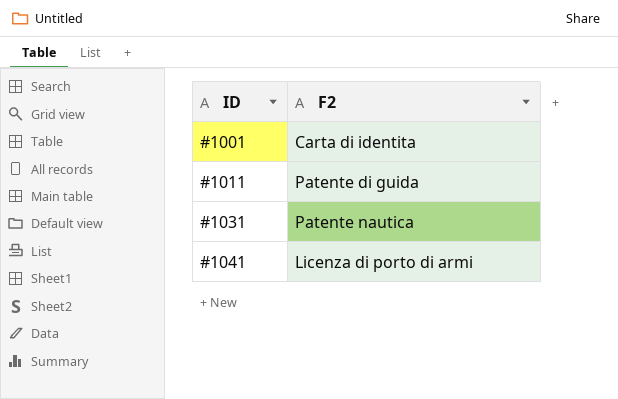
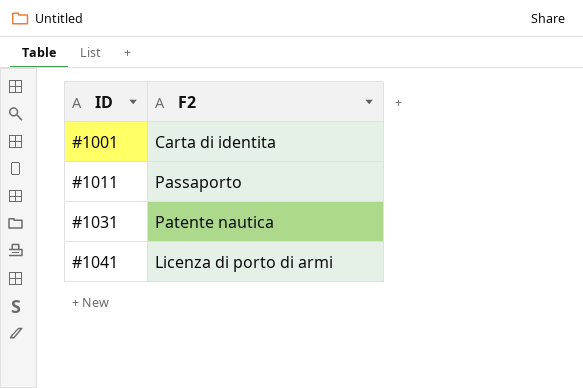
#1011 | F2: Patente di guida -> Passaporto

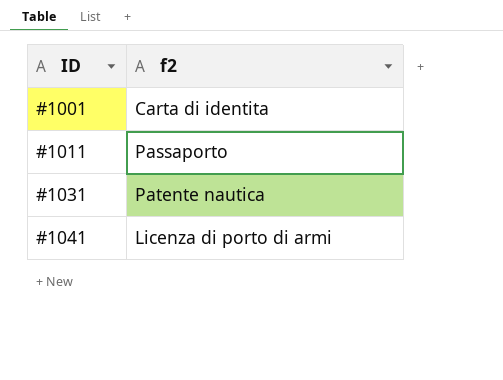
column name: F2 -> f2

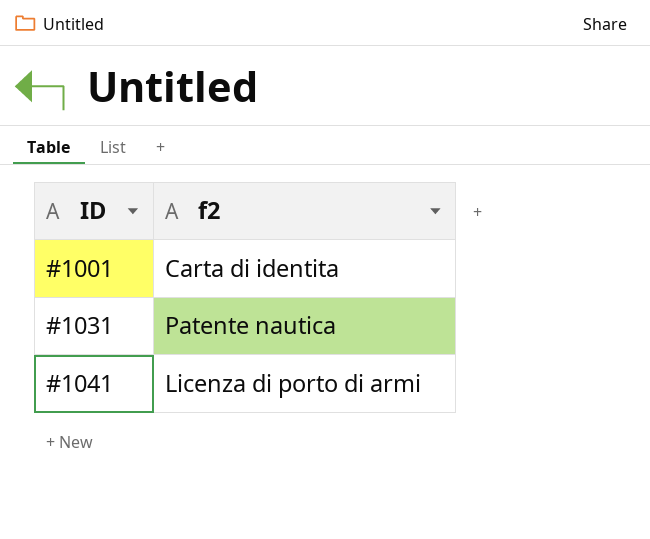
row #1011: Passaporto -> none

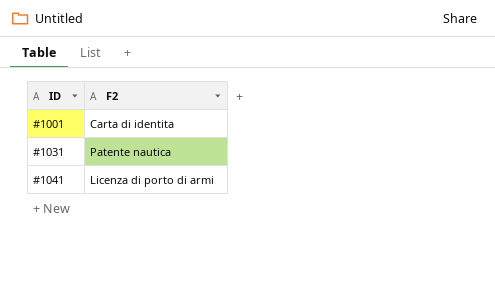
column name: f2 -> F2

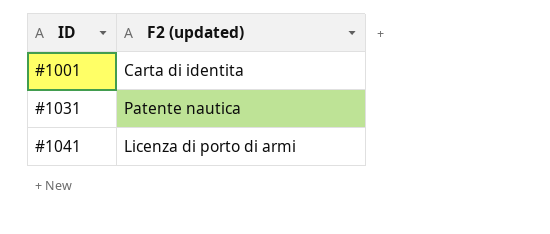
column name: F2 -> F2 (updated)

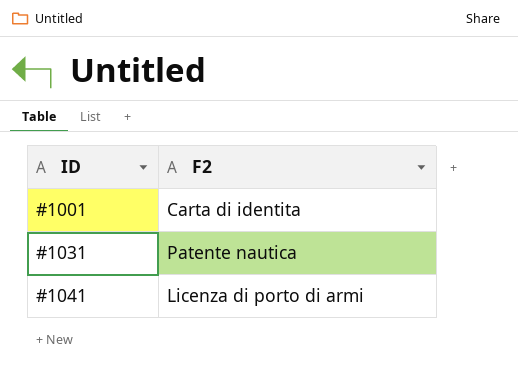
column name: F2 (updated) -> F2

